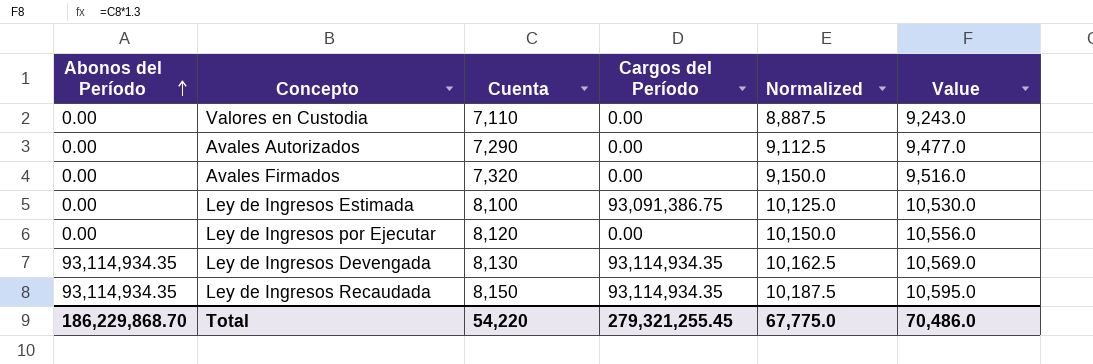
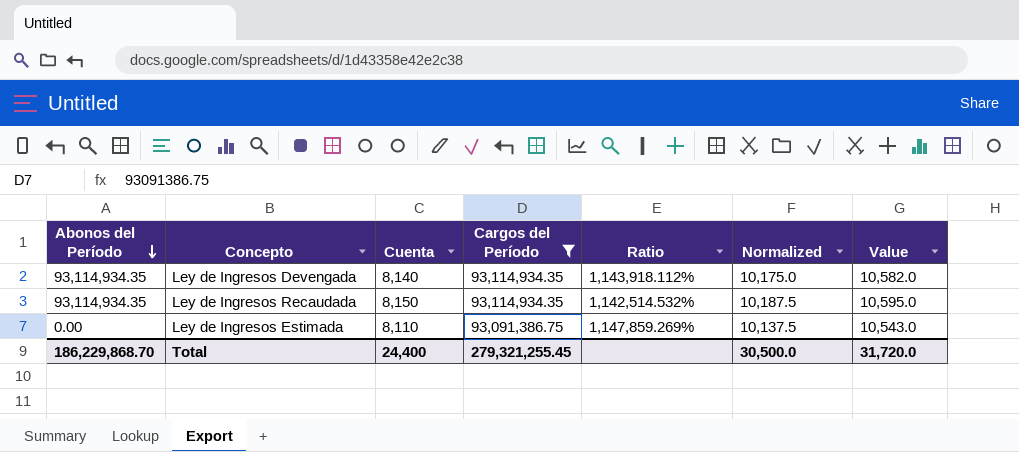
filter: none -> Cargos del Período != 0.00
row order: Abonos del Período ascending -> Abonos del Período descending
column Ratio | formula: none -> [Cargos del Período] / [Cuenta]
Ley de Ingresos Devengada | Cuenta: 8,130 -> 8,140
Ley de Ingresos Devengada | Normalized: 10,162.5 -> 10,175.0
Ley de Ingresos Devengada | Value: 10,569.0 -> 10,582.0
Ley de Ingresos Estimada | Cuenta: 8,100 -> 8,110
Ley de Ingresos Estimada | Normalized: 10,125.0 -> 10,137.5
Ley de Ingresos Estimada | Value: 10,530.0 -> 10,543.0
Total | Cuenta: 54,220 -> 24,400
Total | Normalized: 67,775.0 -> 30,500.0
Total | Value: 70,486.0 -> 31,720.0

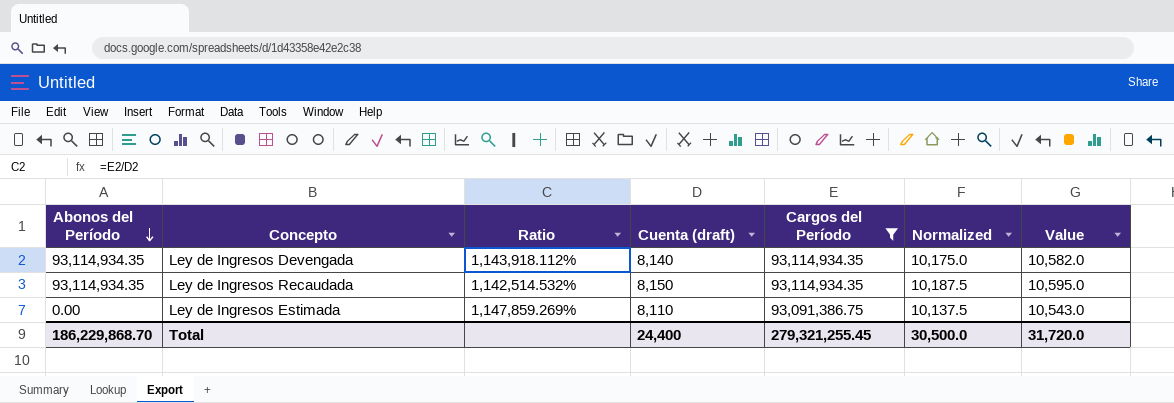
column Ratio | position: 5 -> 3
column name: Cuenta -> Cuenta (draft)

